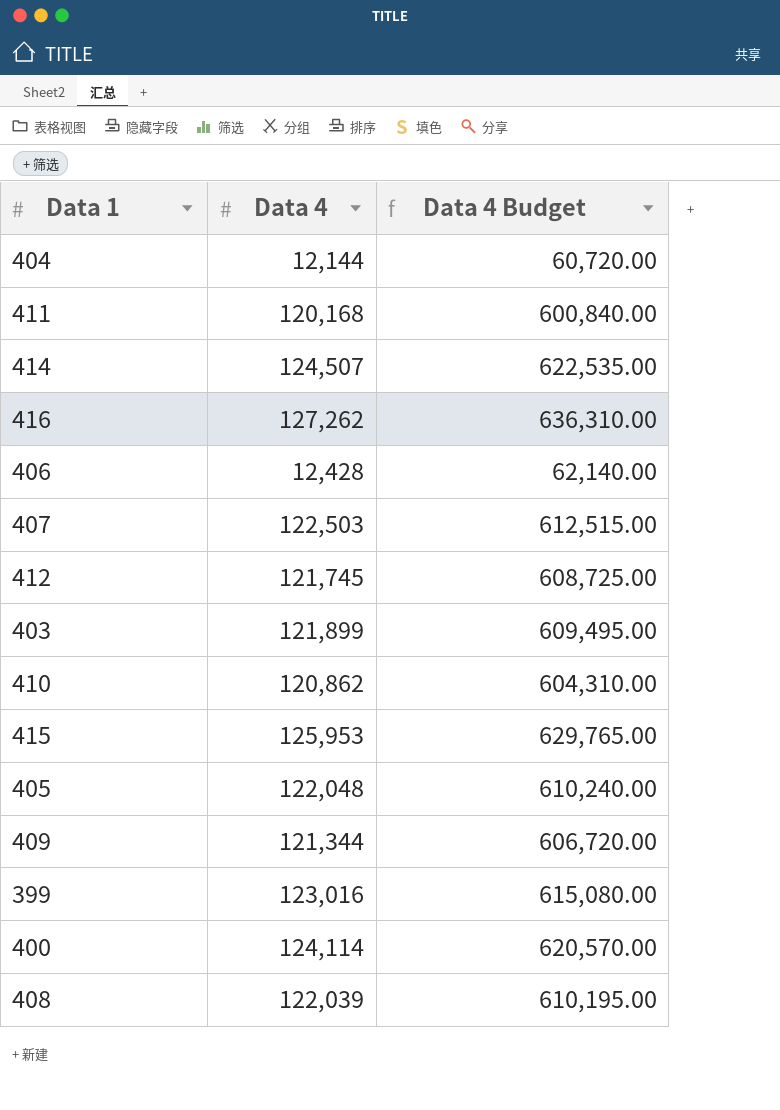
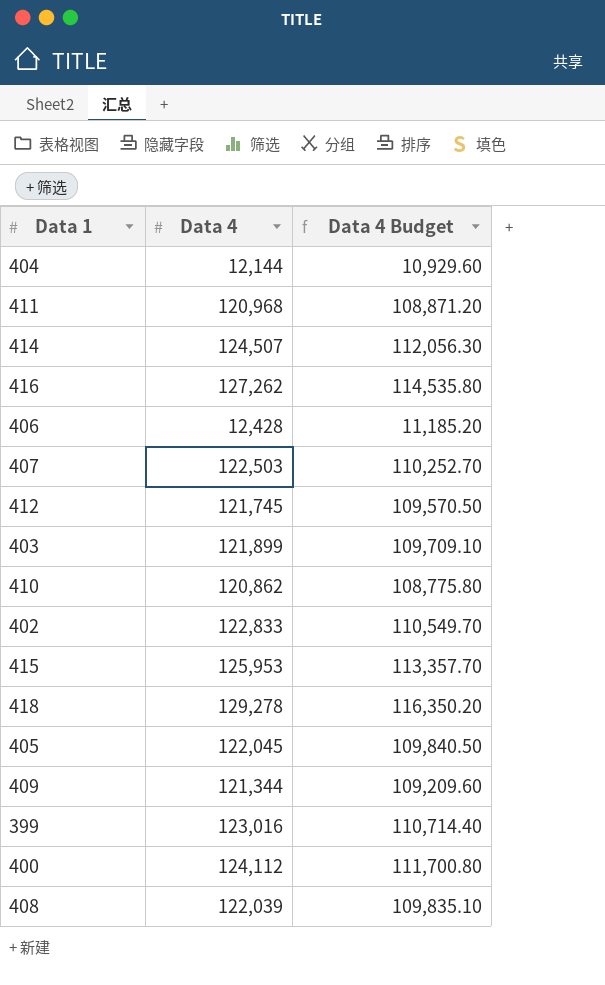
column Data 4 Budget | formula: [Data 4] * 5 -> [Data 4] * 0.9
411 | Data 4: 120,168 -> 120,968
row 402: none -> 122,833 | 110,549.70
row 418: none -> 129,278 | 116,350.20
405 | Data 4: 122,048 -> 122,045
400 | Data 4: 124,114 -> 124,112

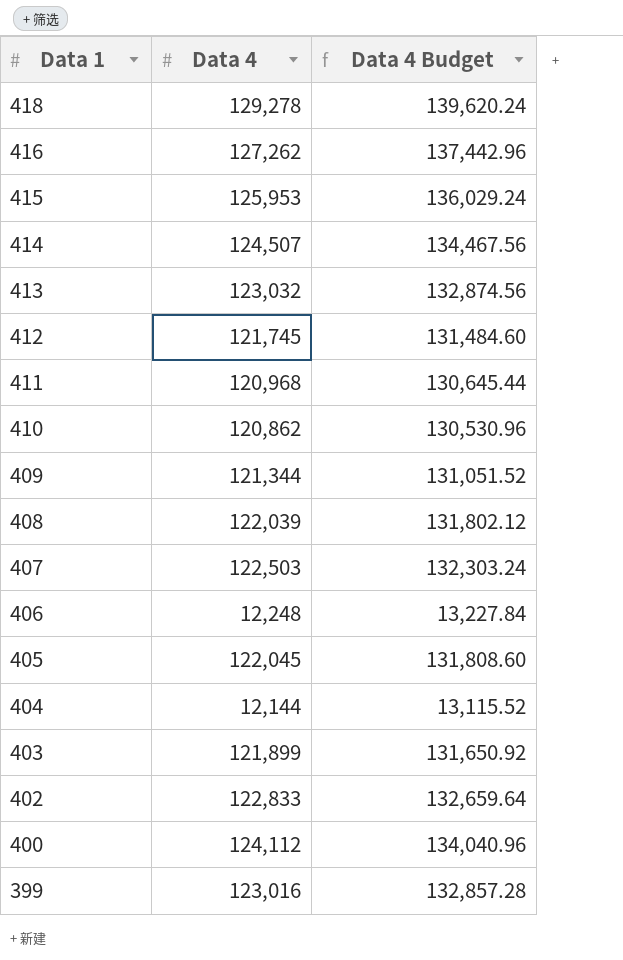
row order: none -> Data 1 descending
column Data 4 Budget | formula: [Data 4] * 0.9 -> [Data 4] * 1.08
row 413: none -> 123,032 | 132,874.56
406 | Data 4: 12,428 -> 12,248

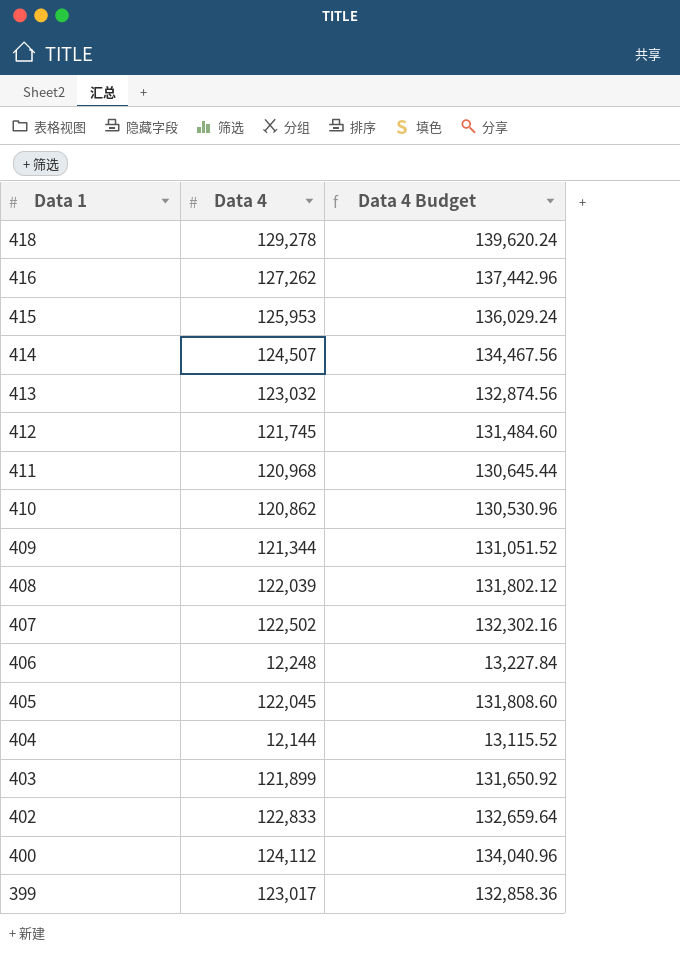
407 | Data 4: 122,503 -> 122,502
407 | Data 4 Budget: 132,303.24 -> 132,302.16
399 | Data 4: 123,016 -> 123,017
399 | Data 4 Budget: 132,857.28 -> 132,858.36

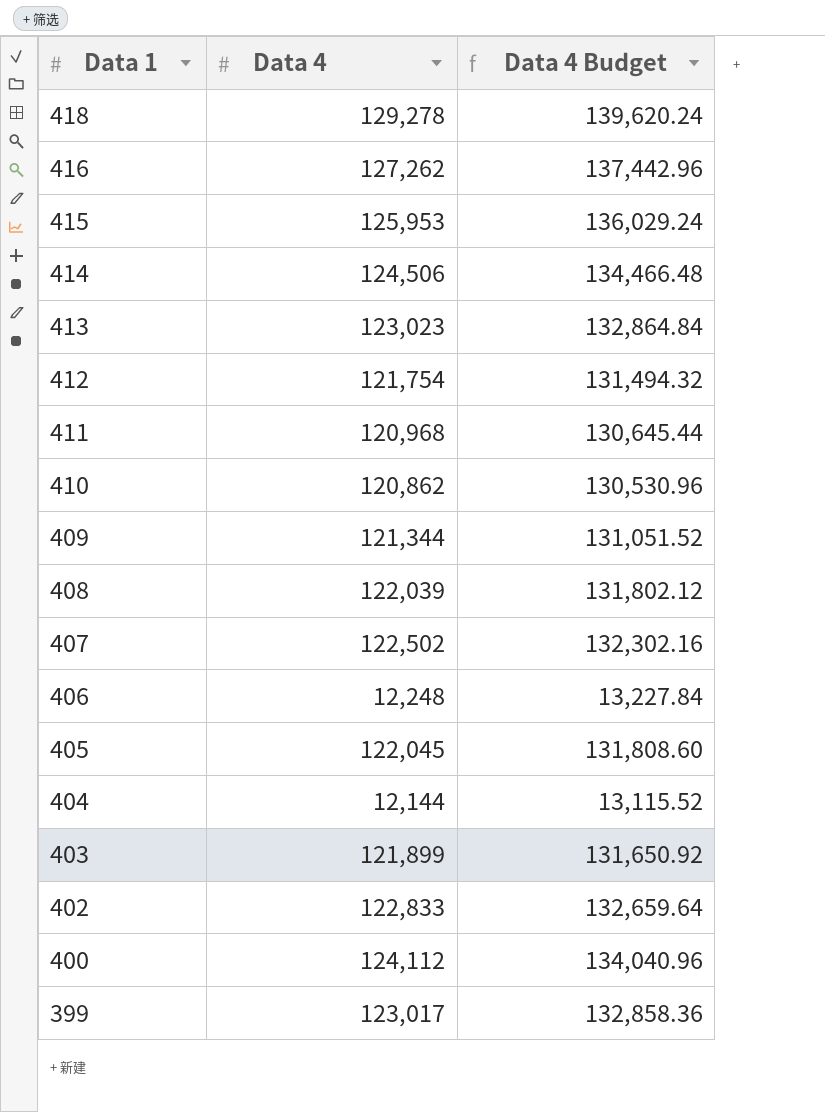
414 | Data 4: 124,507 -> 124,506
414 | Data 4 Budget: 134,467.56 -> 134,466.48
413 | Data 4: 123,032 -> 123,023
413 | Data 4 Budget: 132,874.56 -> 132,864.84
412 | Data 4: 121,745 -> 121,754
412 | Data 4 Budget: 131,484.60 -> 131,494.32

